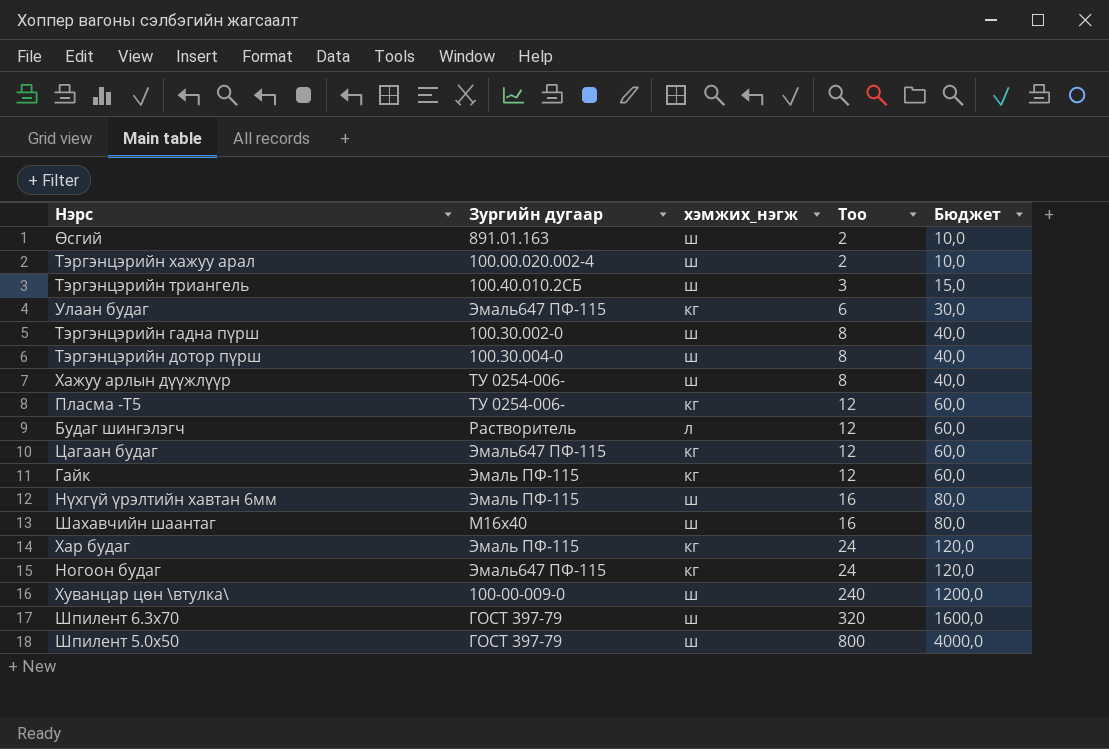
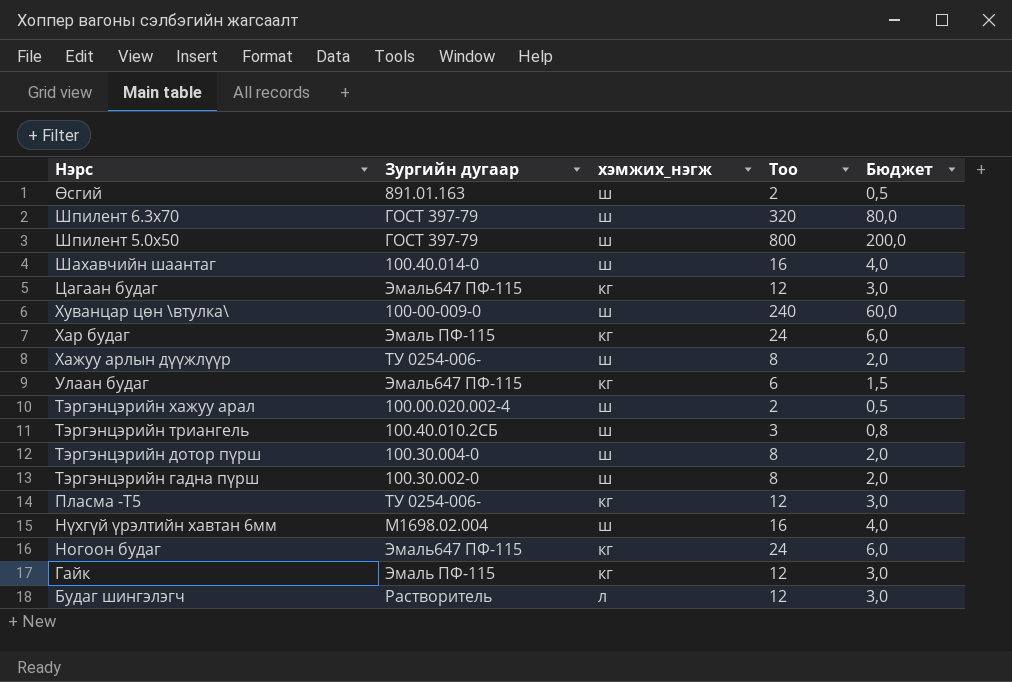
row order: Тоо ascending -> Нэрс descending
column Бюджет | formula: [Тоо] * 5 -> [Тоо] * 0,25
Шахавчийн шаантаг | Зургийн дугаар: М16х40 -> 100.40.014-0
Нүхгүй үрэлтийн хавтан 6мм | Зургийн дугаар: Эмаль ПФ-115 -> М1698.02.004

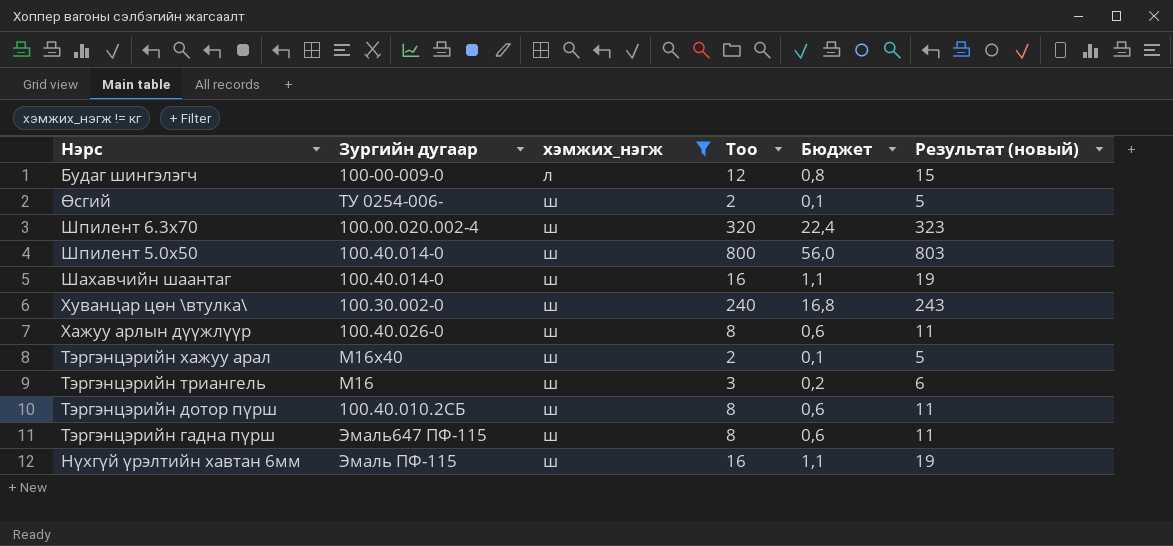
filter: none -> хэмжих_нэгж != кг
row order: Нэрс descending -> хэмжих_нэгж ascending
column Бюджет | formula: [Тоо] * 0,25 -> [Тоо] * 0,07
column Результат (новый) | formula: none -> [Тоо] + 3
Будаг шингэлэгч | Зургийн дугаар: Растворитель -> 100-00-009-0
Өсгий | Зургийн дугаар: 891.01.163 -> ТУ 0254-006-
Шпилент 6.3х70 | Зургийн дугаар: ГОСТ 397-79 -> 100.00.020.002-4
Шпилент 5.0х50 | Зургийн дугаар: ГОСТ 397-79 -> 100.40.014-0
Хуванцар цөн \втулка\ | Зургийн дугаар: 100-00-009-0 -> 100.30.002-0
Хажуу арлын дүүжлүүр | Зургийн дугаар: ТУ 0254-006- -> 100.40.026-0
Тэргэнцэрийн хажуу арал | Зургийн дугаар: 100.00.020.002-4 -> М16х40
Тэргэнцэрийн триангель | Зургийн дугаар: 100.40.010.2СБ -> М16
Тэргэнцэрийн дотор пүрш | Зургийн дугаар: 100.30.004-0 -> 100.40.010.2СБ
Тэргэнцэрийн гадна пүрш | Зургийн дугаар: 100.30.002-0 -> Эмаль647 ПФ-115
Нүхгүй үрэлтийн хавтан 6мм | Зургийн дугаар: М1698.02.004 -> Эмаль ПФ-115

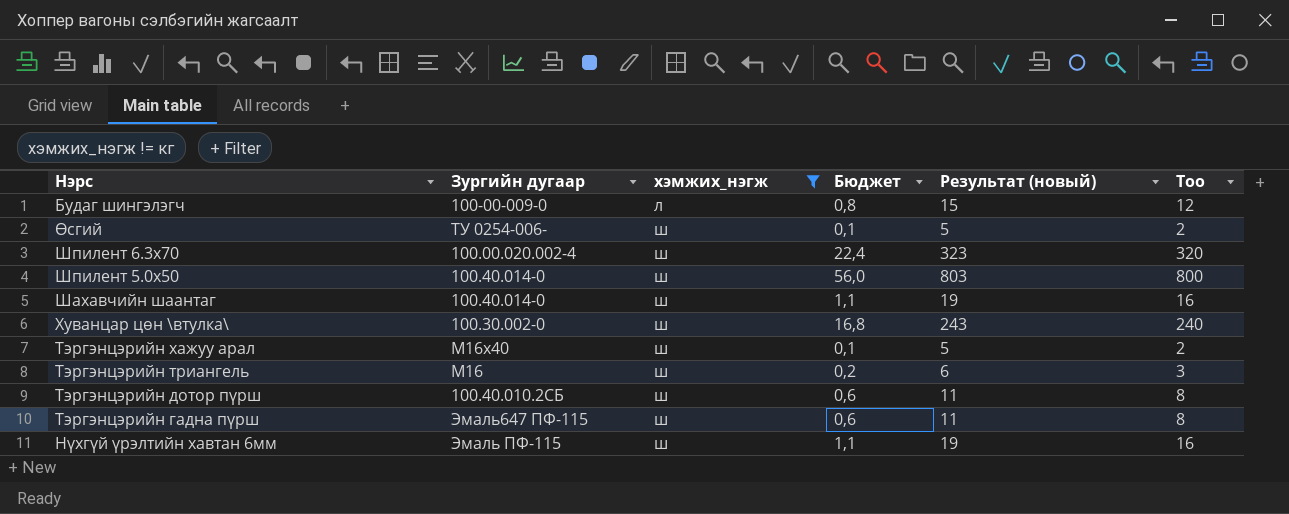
column Тоо | position: 4 -> 6
row Хажуу арлын дүүжлүүр: 100.40.026-0 | ш | 8 | 0,6 | 11 -> none

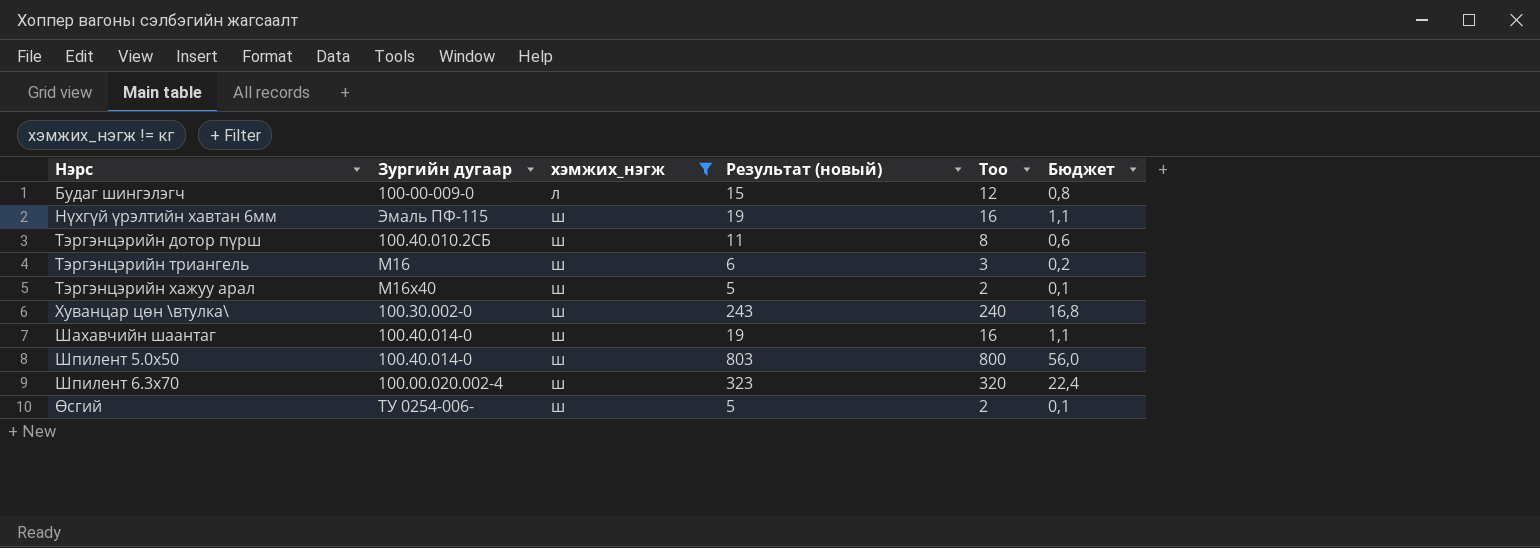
row order: хэмжих_нэгж ascending -> Нэрс ascending
column Бюджет | position: 4 -> 6
row Тэргэнцэрийн гадна пүрш: Эмаль647 ПФ-115 | ш | 0,6 | 11 | 8 -> none

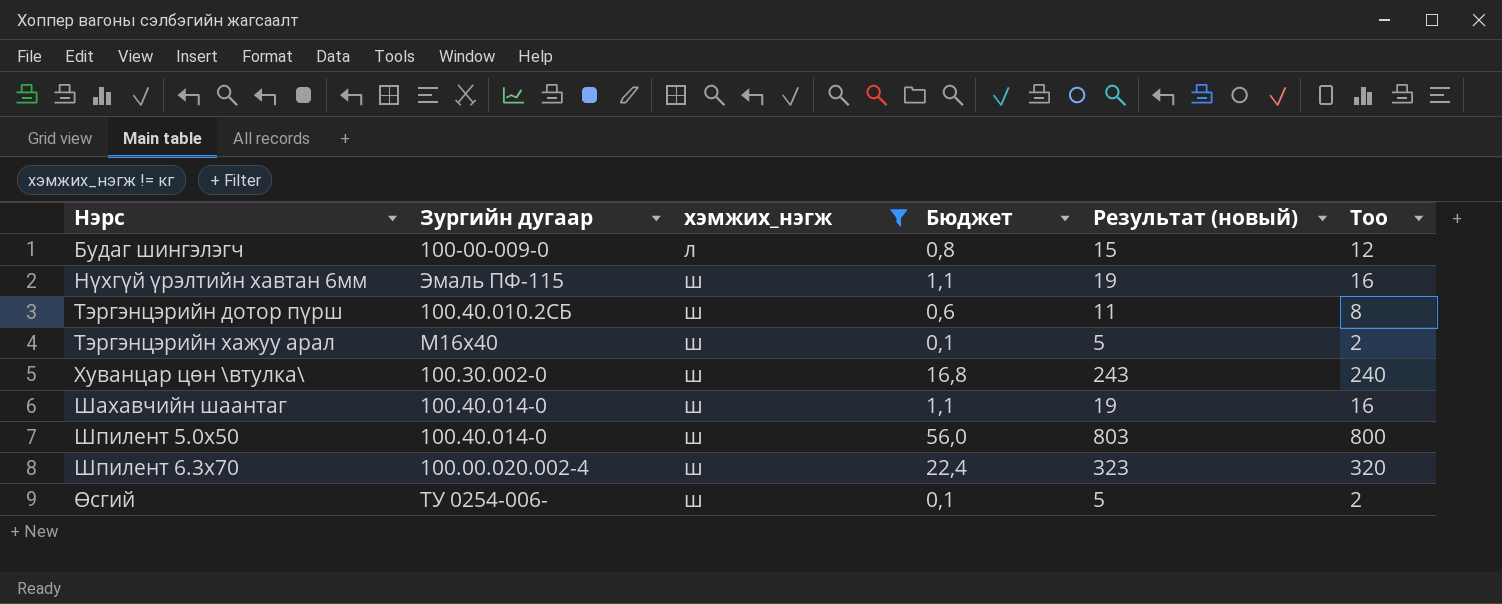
column Бюджет | position: 6 -> 4
row Тэргэнцэрийн триангель: М16 | ш | 6 | 3 | 0,2 -> none

